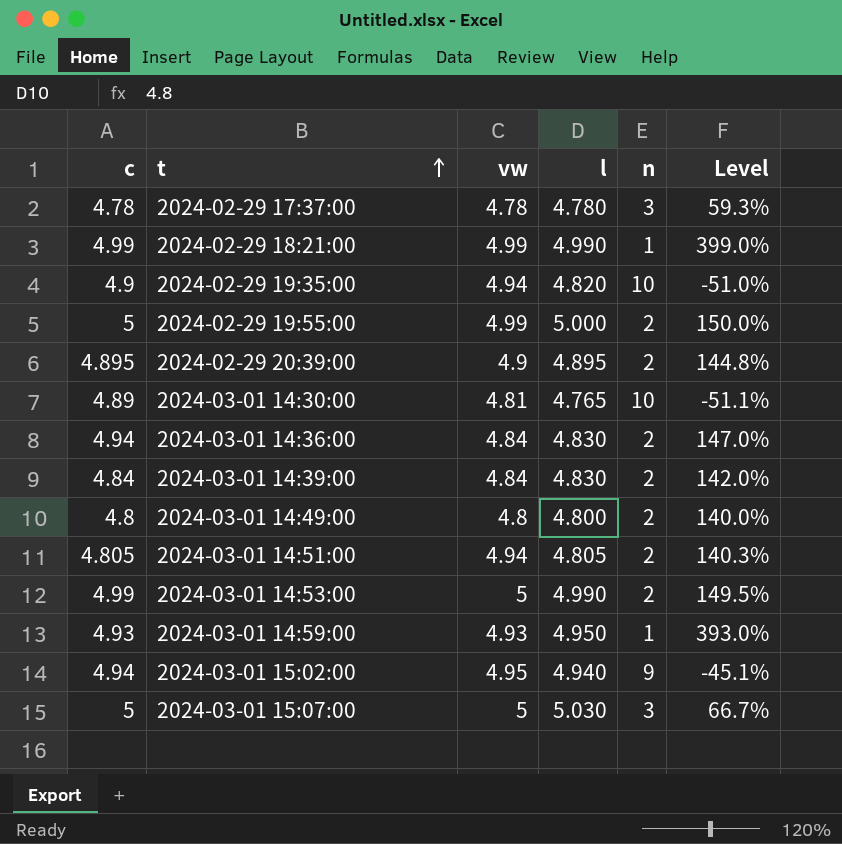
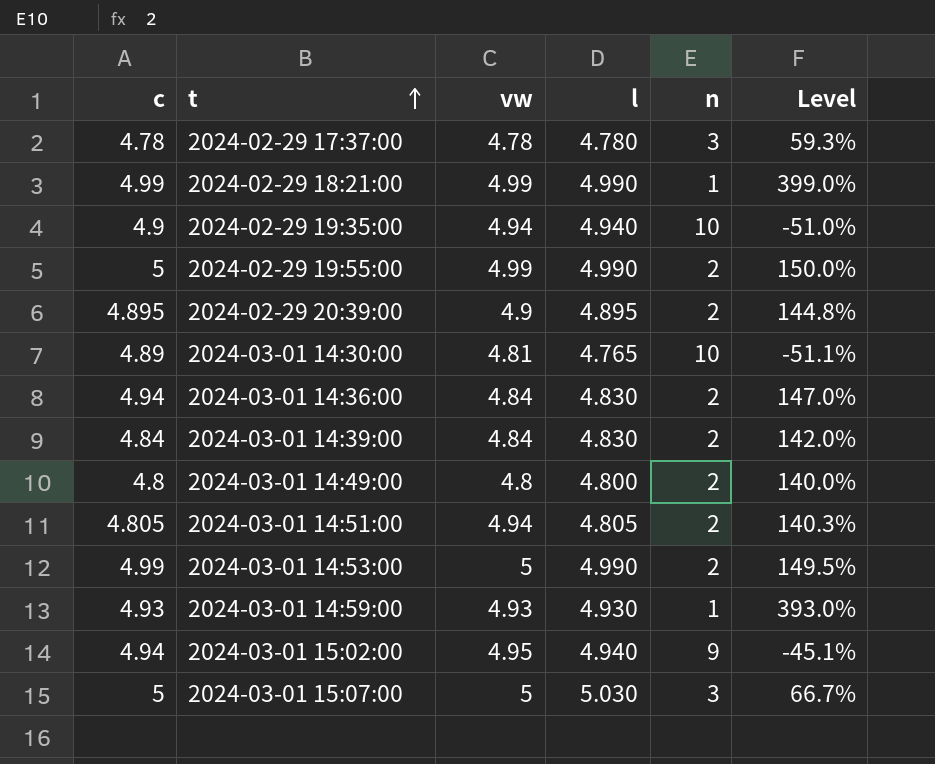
2024-02-29 19:35:00 | l: 4.820 -> 4.940
2024-02-29 19:55:00 | l: 5.000 -> 4.990
2024-03-01 14:59:00 | l: 4.950 -> 4.930

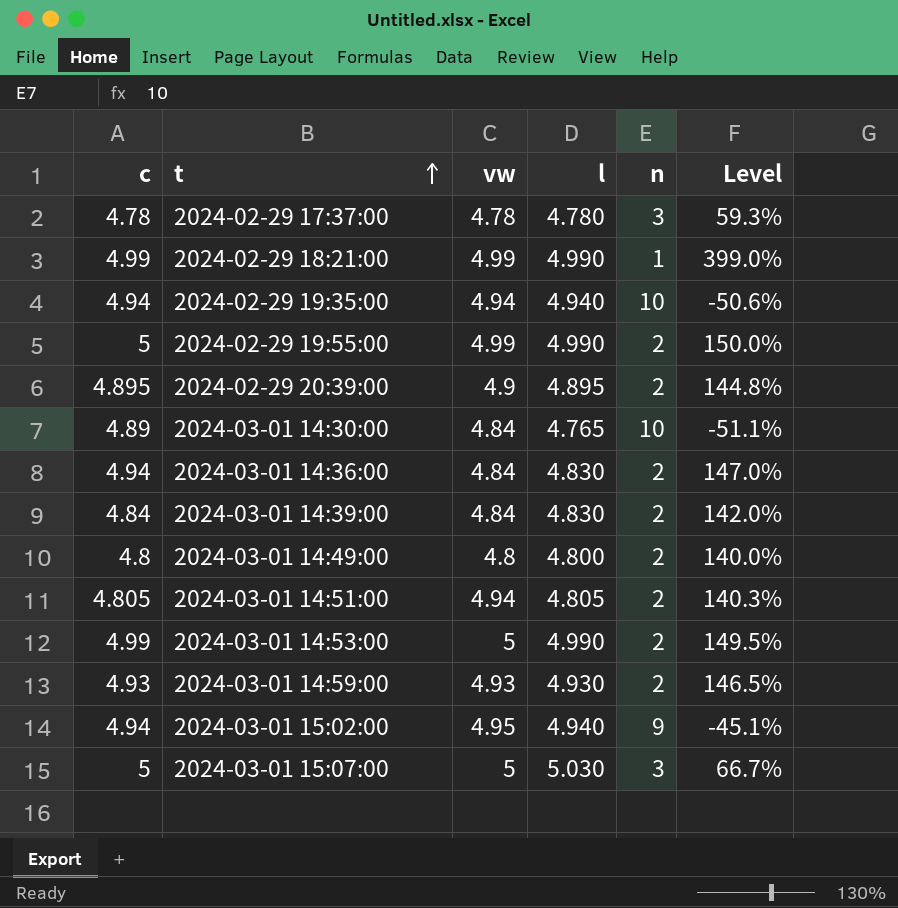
2024-02-29 19:35:00 | c: 4.9 -> 4.94
2024-02-29 19:35:00 | Level: -51.0% -> -50.6%
2024-03-01 14:30:00 | vw: 4.81 -> 4.84
2024-03-01 14:59:00 | n: 1 -> 2
2024-03-01 14:59:00 | Level: 393.0% -> 146.5%

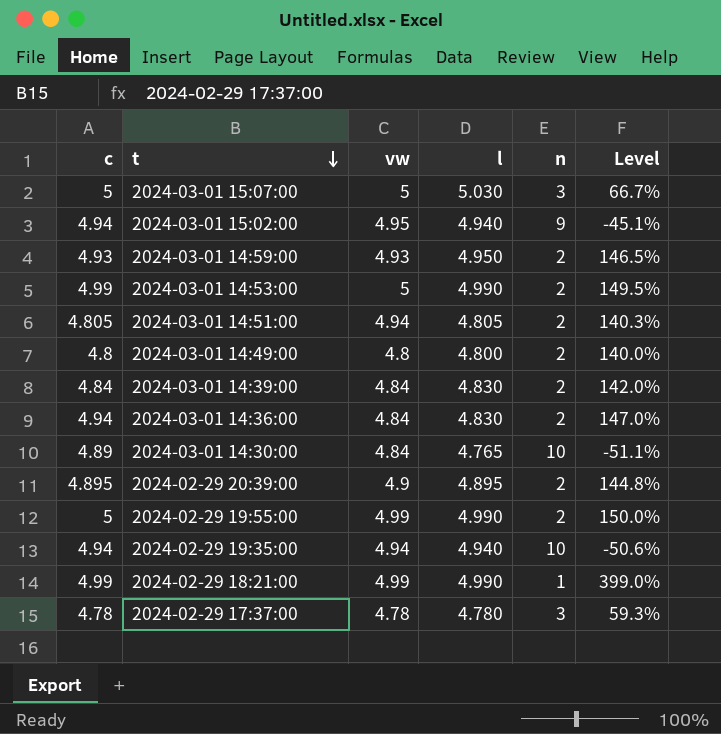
row order: t ascending -> t descending
2024-03-01 14:59:00 | l: 4.930 -> 4.950

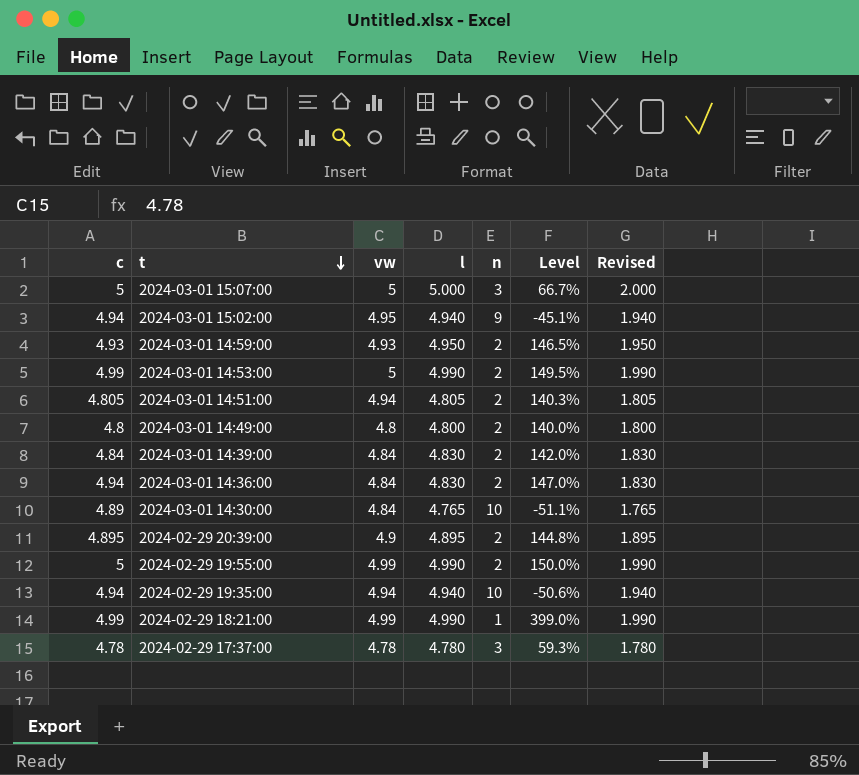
column Revised | formula: none -> [l] - 3
2024-03-01 15:07:00 | l: 5.030 -> 5.000

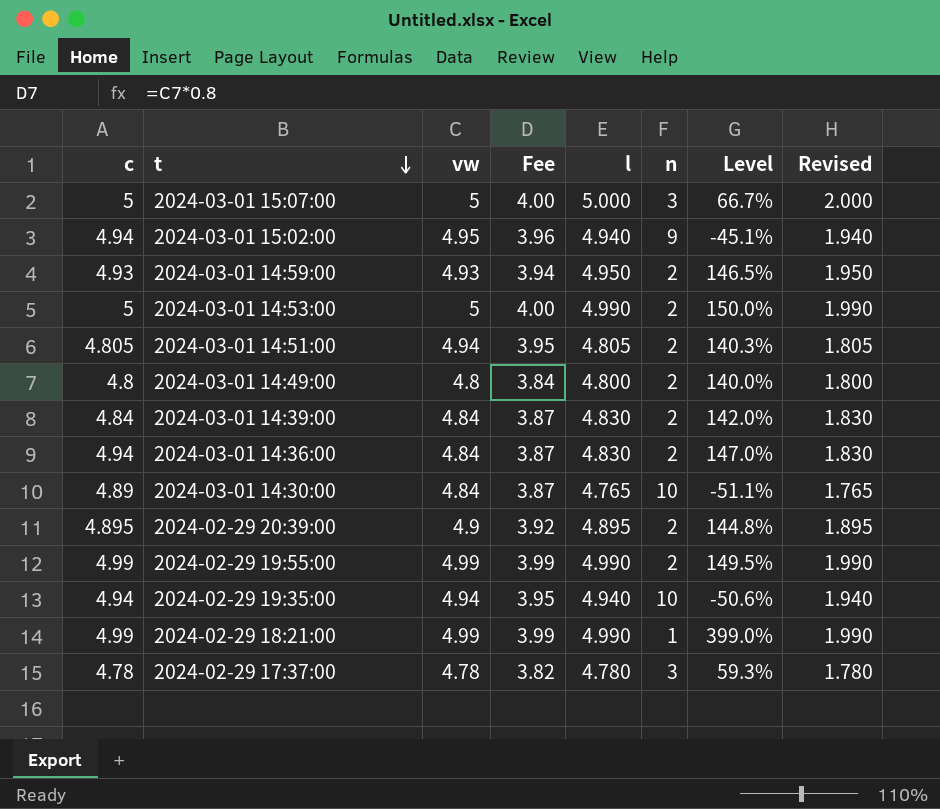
column Fee | formula: none -> [vw] * 0.8
2024-03-01 14:53:00 | c: 4.99 -> 5
2024-03-01 14:53:00 | Level: 149.5% -> 150.0%
2024-02-29 19:55:00 | c: 5 -> 4.99
2024-02-29 19:55:00 | Level: 150.0% -> 149.5%

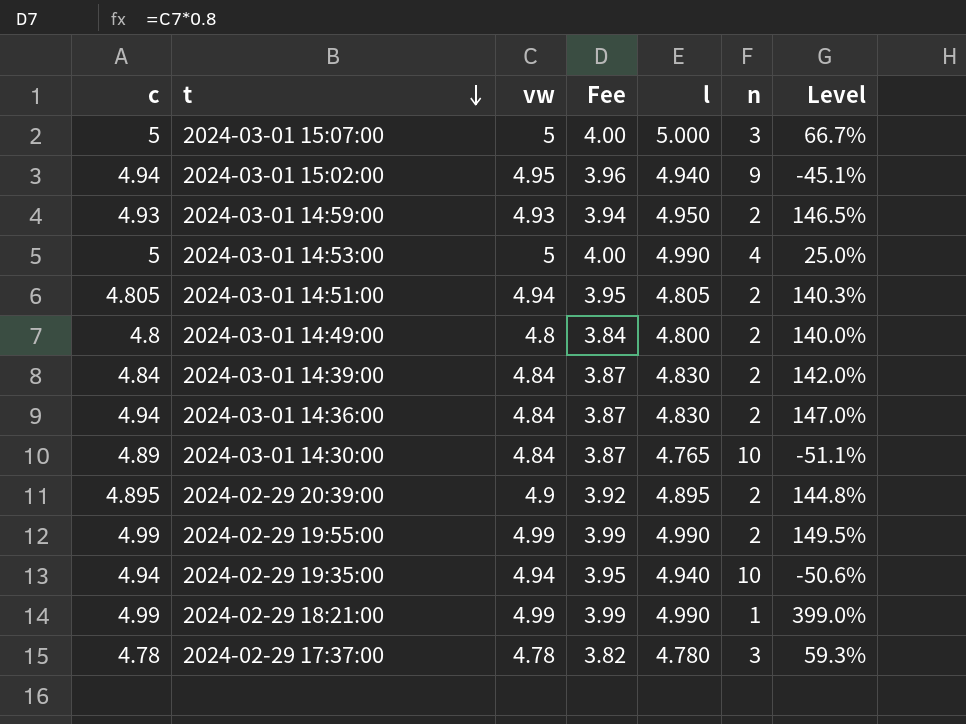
column Revised | formula: [l] - 3 -> none
2024-03-01 14:53:00 | n: 2 -> 4
2024-03-01 14:53:00 | Level: 150.0% -> 25.0%

